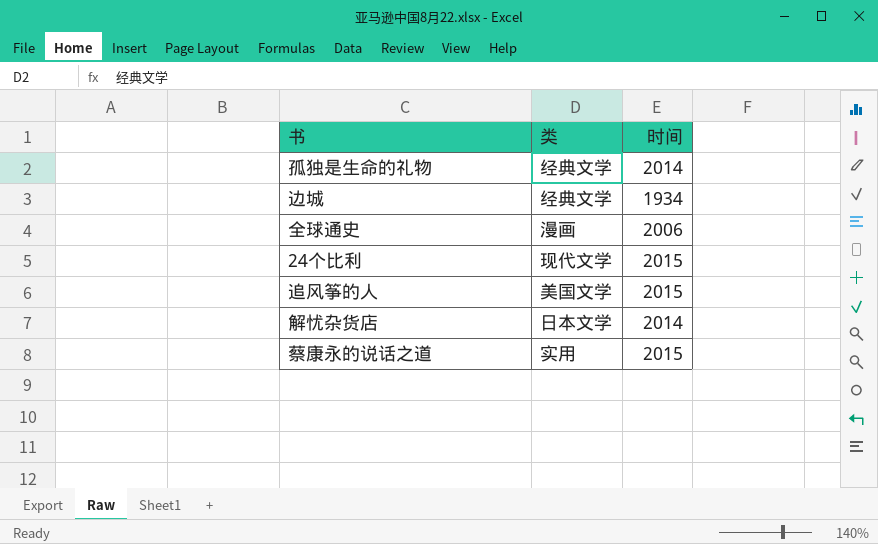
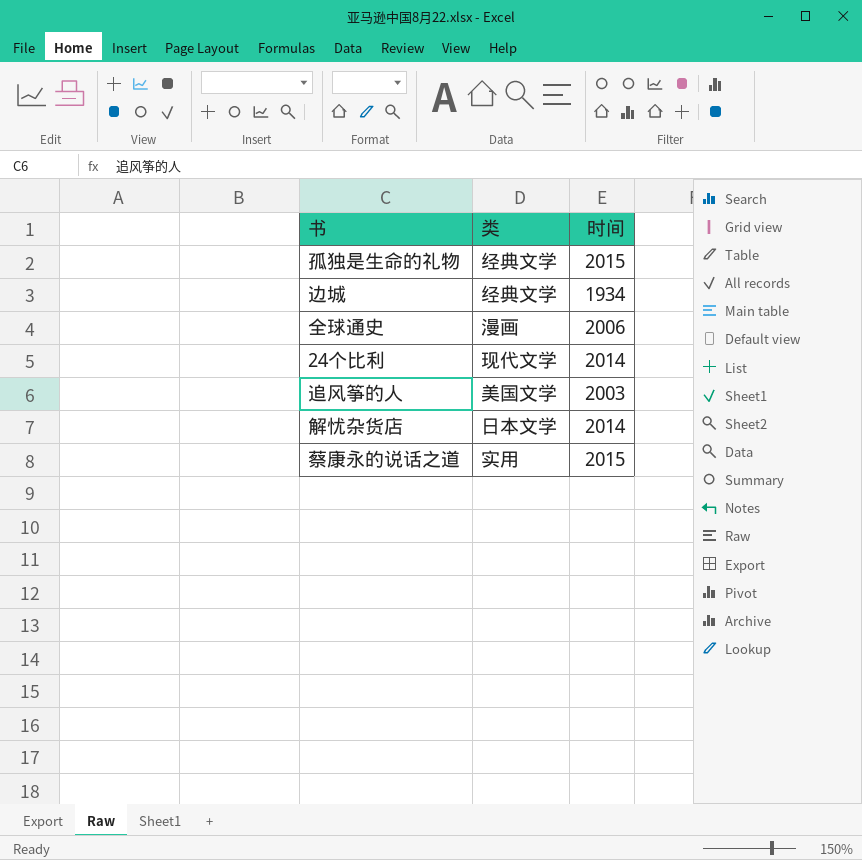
孤独是生命的礼物 | 时间: 2014 -> 2015
24个比利 | 时间: 2015 -> 2014
追风筝的人 | 时间: 2015 -> 2003

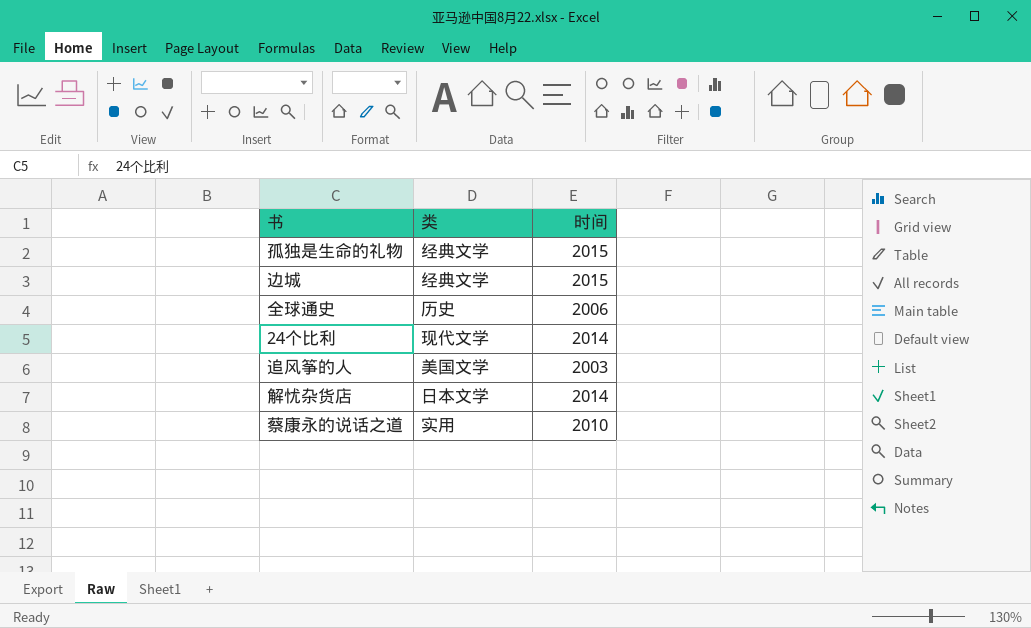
边城 | 时间: 1934 -> 2015
全球通史 | 类: 漫画 -> 历史
蔡康永的说话之道 | 时间: 2015 -> 2010

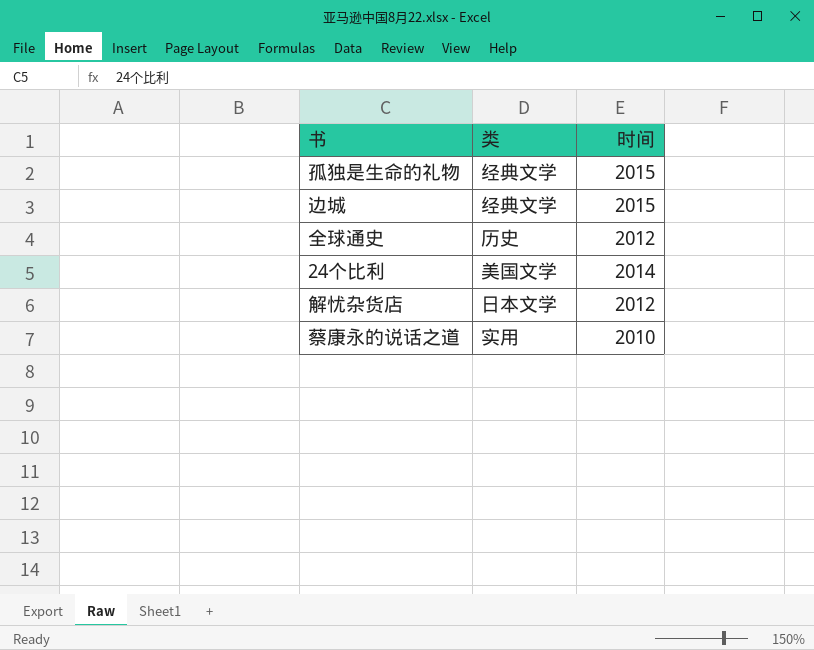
row 追风筝的人: 美国文学 | 2003 -> none
全球通史 | 时间: 2006 -> 2012
24个比利 | 类: 现代文学 -> 美国文学
解忧杂货店 | 时间: 2014 -> 2012

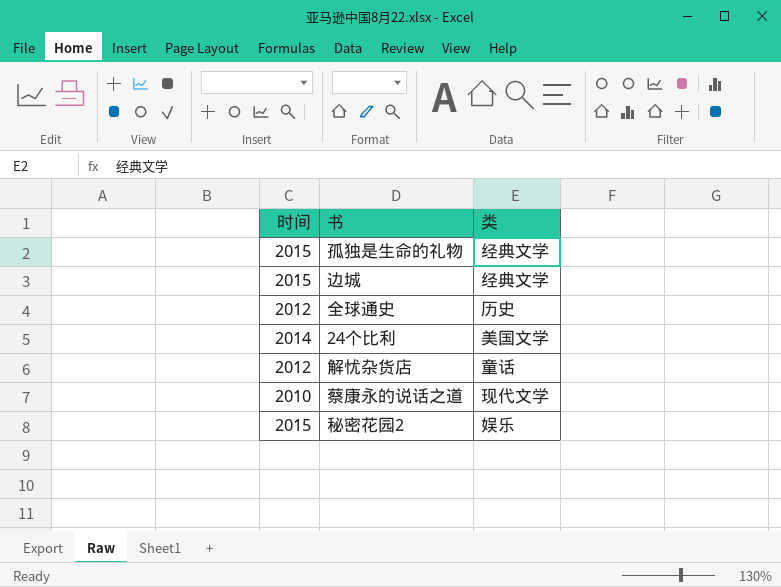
column 时间 | position: 3 -> 1
解忧杂货店 | 类: 日本文学 -> 童话
蔡康永的说话之道 | 类: 实用 -> 现代文学
row 秘密花园2: none -> 2015 | 娱乐

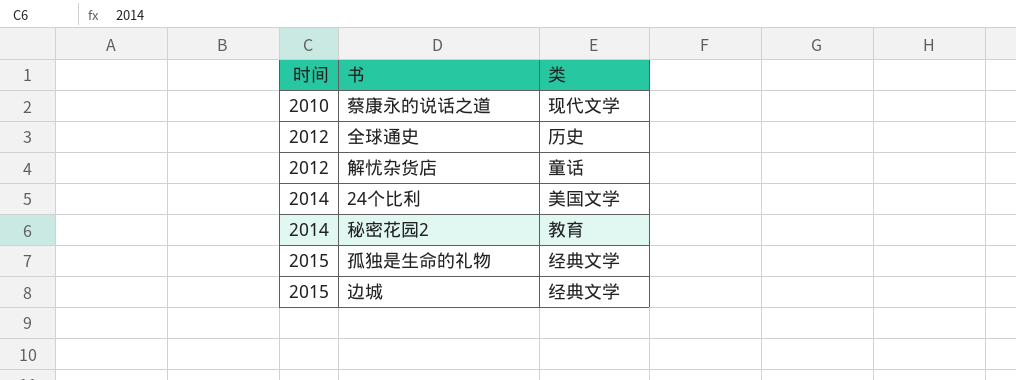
row order: none -> 时间 ascending
秘密花园2 | 时间: 2015 -> 2014
秘密花园2 | 类: 娱乐 -> 教育

